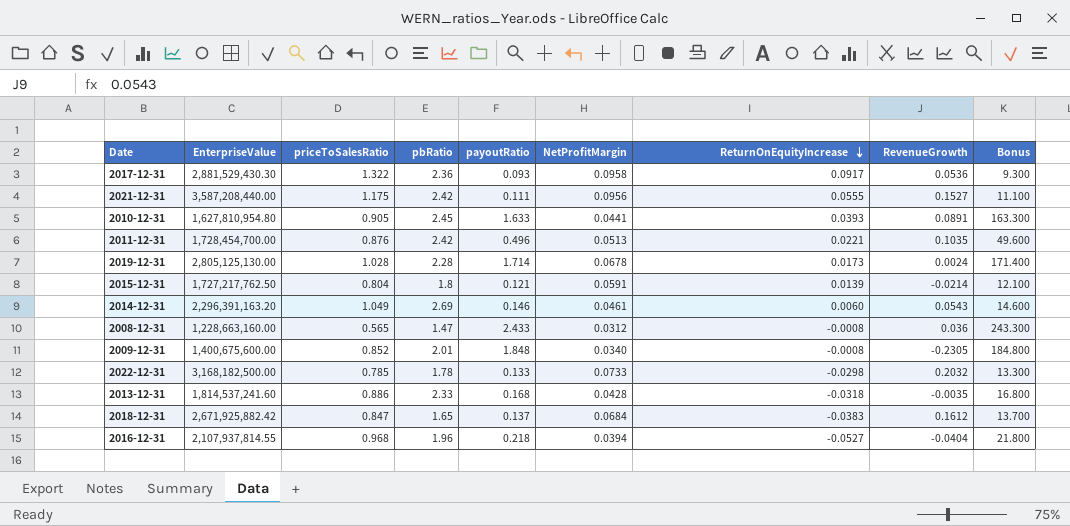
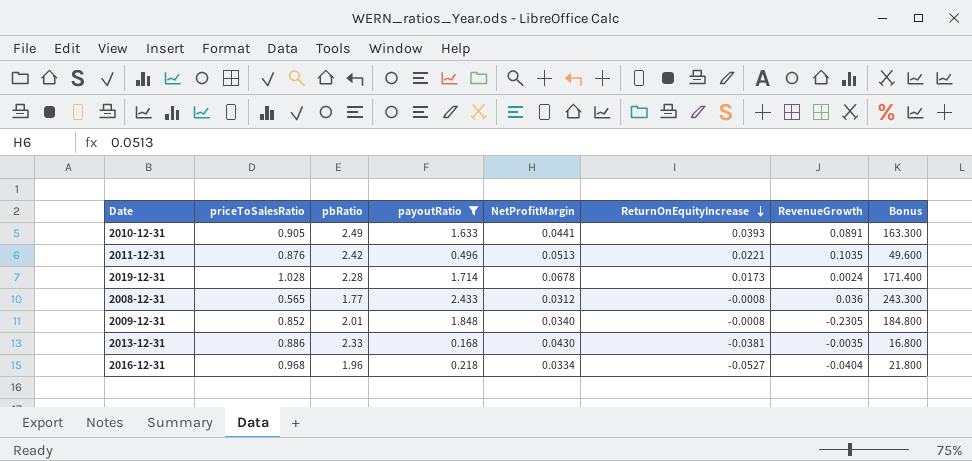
filter: none -> payoutRatio >= 0.168
column EnterpriseValue | position: 2 -> none
2010-12-31 | pbRatio: 2.45 -> 2.49
2008-12-31 | pbRatio: 1.47 -> 1.77
2013-12-31 | NetProfitMargin: 0.0428 -> 0.0430
2013-12-31 | ReturnOnEquityIncrease: -0.0318 -> -0.0381
2016-12-31 | NetProfitMargin: 0.0394 -> 0.0334

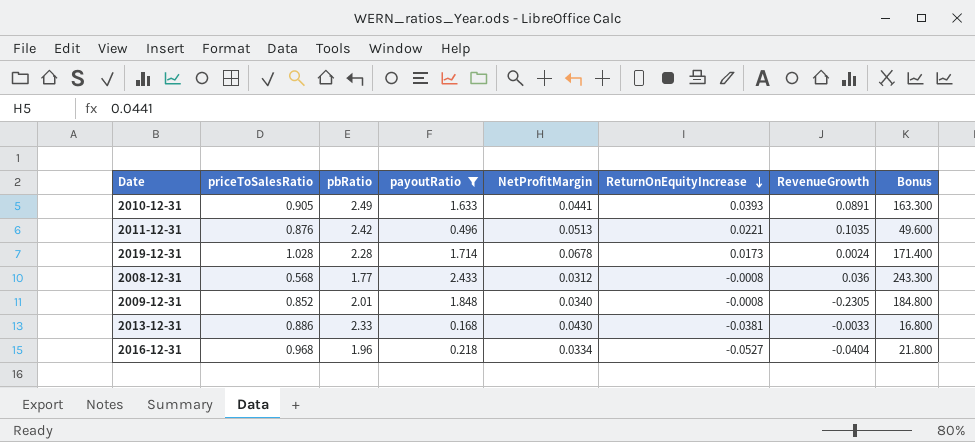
2008-12-31 | priceToSalesRatio: 0.565 -> 0.568
2013-12-31 | RevenueGrowth: -0.0035 -> -0.0033

